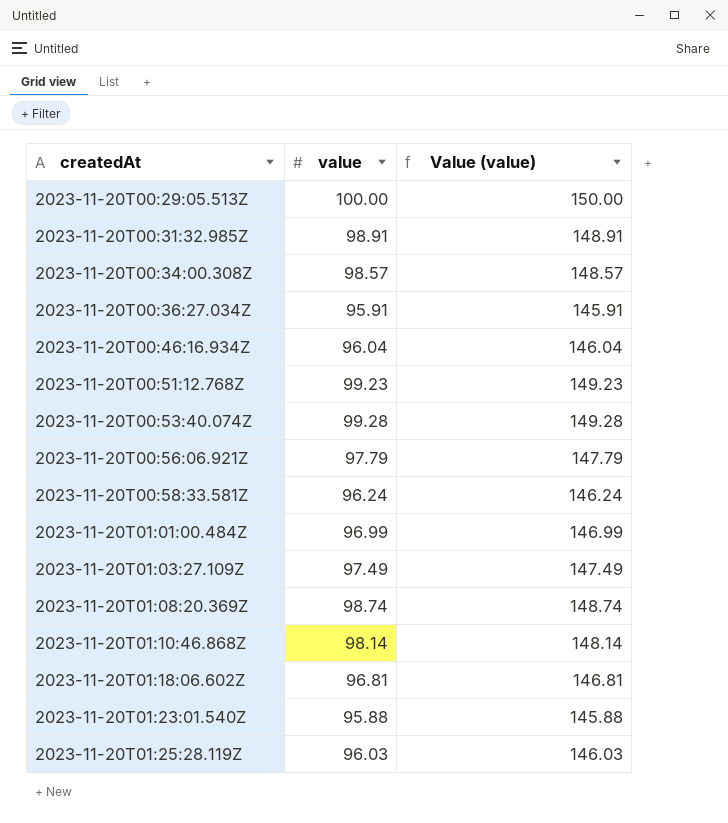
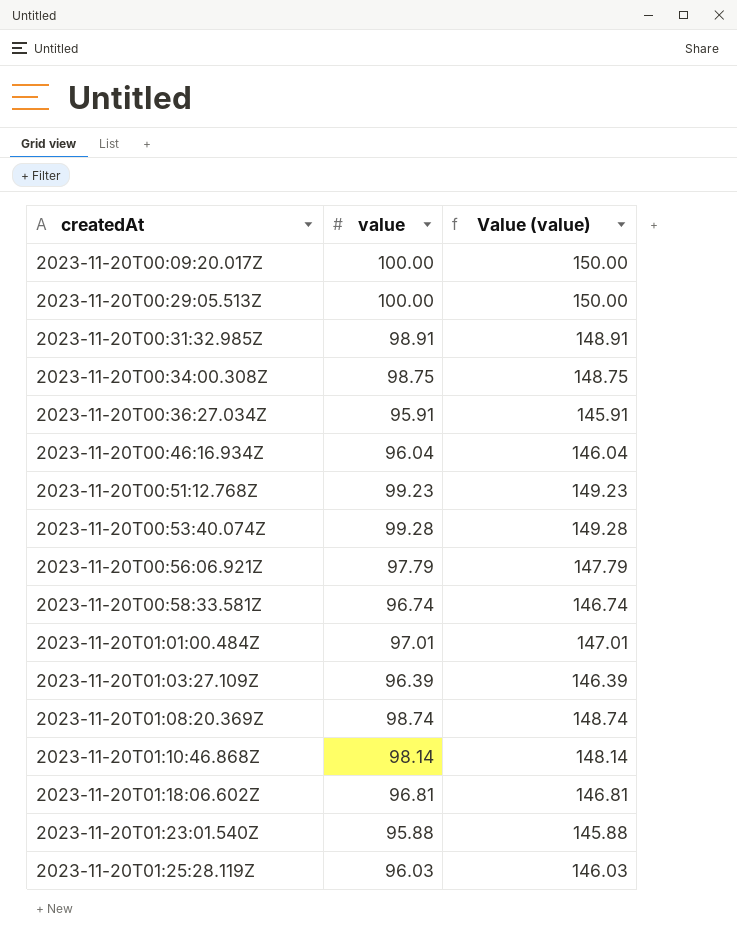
row 2023-11-20T00:09:20.017Z: none -> 100.00 | 150.00
2023-11-20T00:34:00.308Z | value: 98.57 -> 98.75
2023-11-20T00:34:00.308Z | Value (value): 148.57 -> 148.75
2023-11-20T00:58:33.581Z | value: 96.24 -> 96.74
2023-11-20T00:58:33.581Z | Value (value): 146.24 -> 146.74
2023-11-20T01:01:00.484Z | value: 96.99 -> 97.01
2023-11-20T01:01:00.484Z | Value (value): 146.99 -> 147.01
2023-11-20T01:03:27.109Z | value: 97.49 -> 96.39
2023-11-20T01:03:27.109Z | Value (value): 147.49 -> 146.39

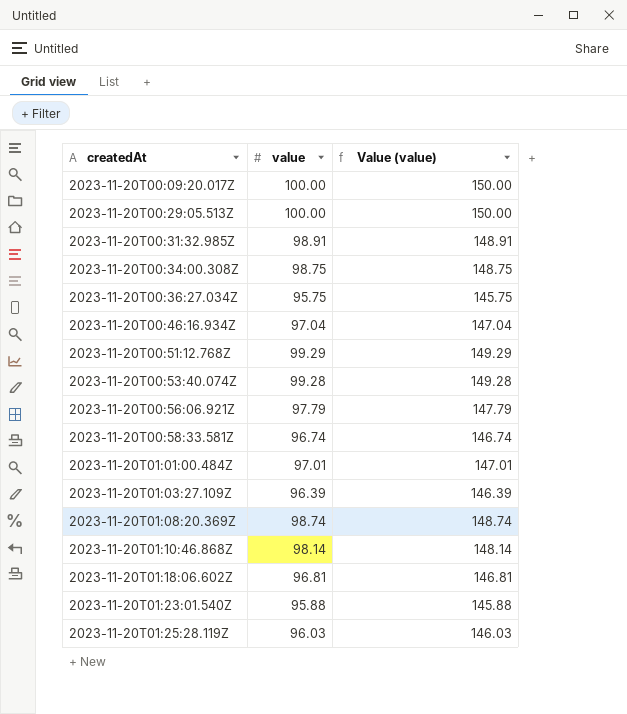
2023-11-20T00:36:27.034Z | value: 95.91 -> 95.75
2023-11-20T00:36:27.034Z | Value (value): 145.91 -> 145.75
2023-11-20T00:46:16.934Z | value: 96.04 -> 97.04
2023-11-20T00:46:16.934Z | Value (value): 146.04 -> 147.04
2023-11-20T00:51:12.768Z | value: 99.23 -> 99.29
2023-11-20T00:51:12.768Z | Value (value): 149.23 -> 149.29

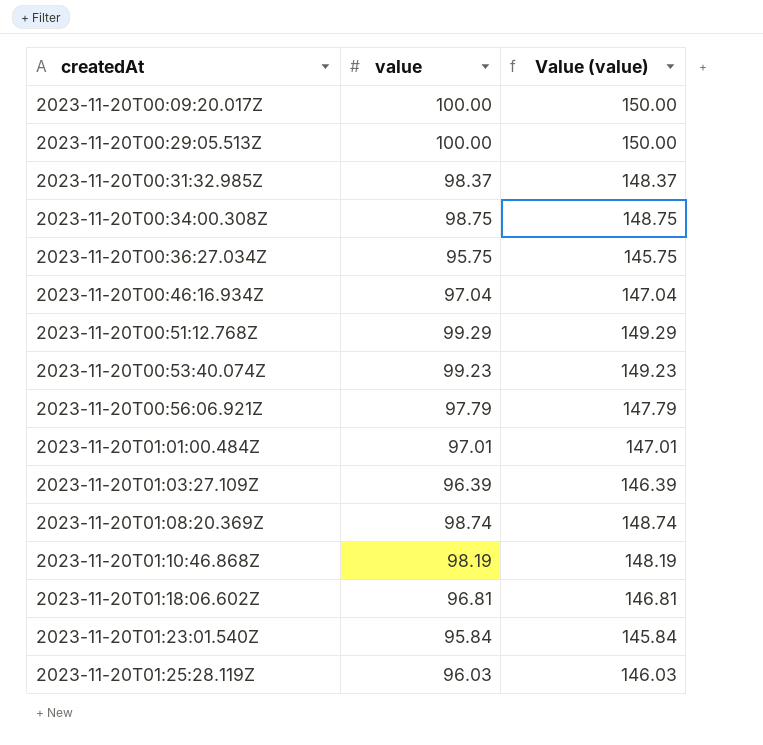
row 2023-11-20T00:58:33.581Z: 96.74 | 146.74 -> none
2023-11-20T00:31:32.985Z | value: 98.91 -> 98.37
2023-11-20T00:31:32.985Z | Value (value): 148.91 -> 148.37
2023-11-20T00:53:40.074Z | value: 99.28 -> 99.23
2023-11-20T00:53:40.074Z | Value (value): 149.28 -> 149.23
2023-11-20T01:10:46.868Z | value: 98.14 -> 98.19
2023-11-20T01:10:46.868Z | Value (value): 148.14 -> 148.19
2023-11-20T01:23:01.540Z | value: 95.88 -> 95.84
2023-11-20T01:23:01.540Z | Value (value): 145.88 -> 145.84

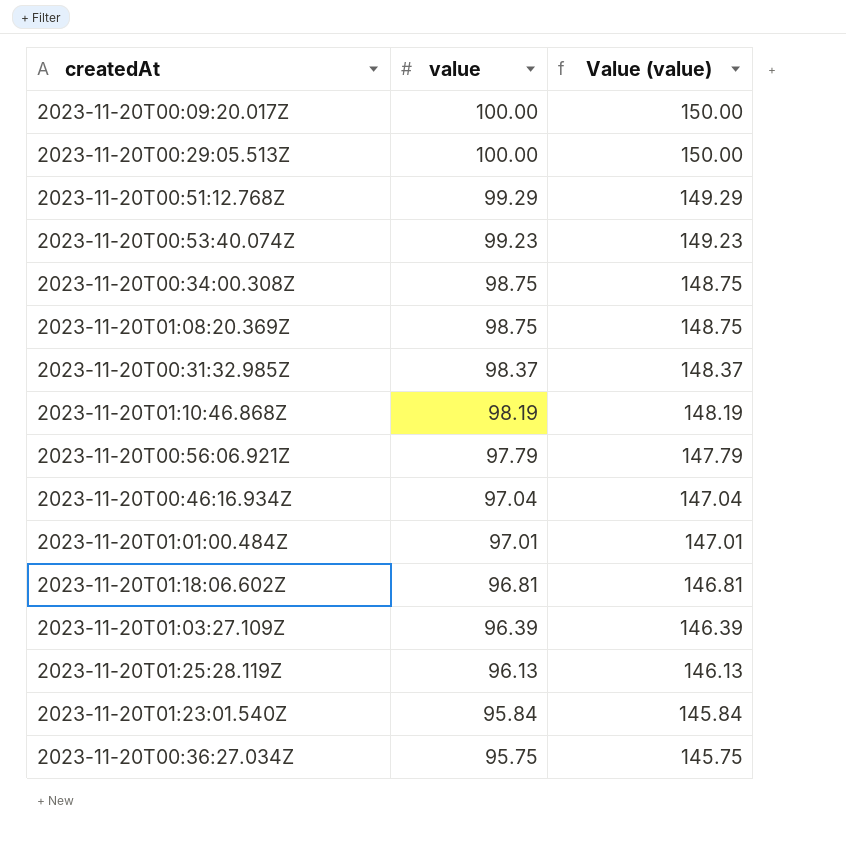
row order: createdAt ascending -> value descending
2023-11-20T01:08:20.369Z | value: 98.74 -> 98.75
2023-11-20T01:08:20.369Z | Value (value): 148.74 -> 148.75
2023-11-20T01:25:28.119Z | value: 96.03 -> 96.13
2023-11-20T01:25:28.119Z | Value (value): 146.03 -> 146.13

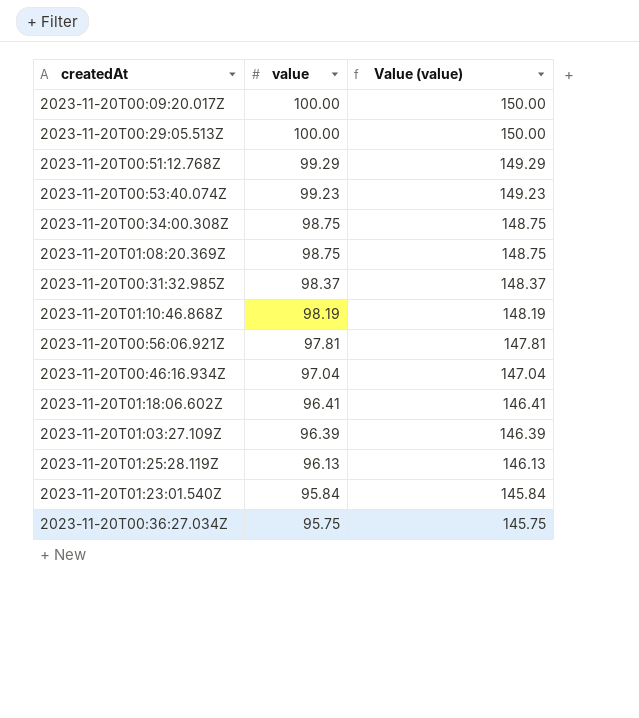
row 2023-11-20T01:01:00.484Z: 97.01 | 147.01 -> none
2023-11-20T00:56:06.921Z | value: 97.79 -> 97.81
2023-11-20T00:56:06.921Z | Value (value): 147.79 -> 147.81
2023-11-20T01:18:06.602Z | value: 96.81 -> 96.41
2023-11-20T01:18:06.602Z | Value (value): 146.81 -> 146.41

